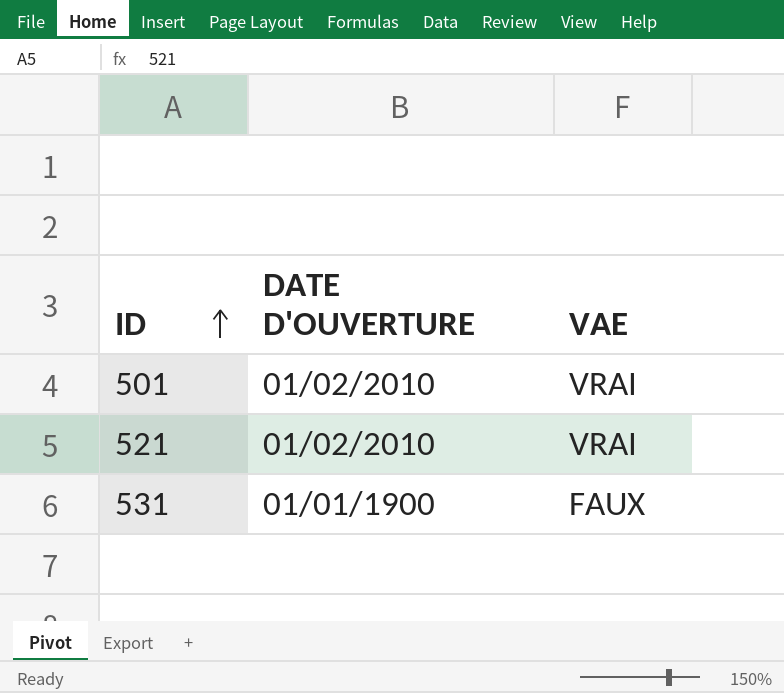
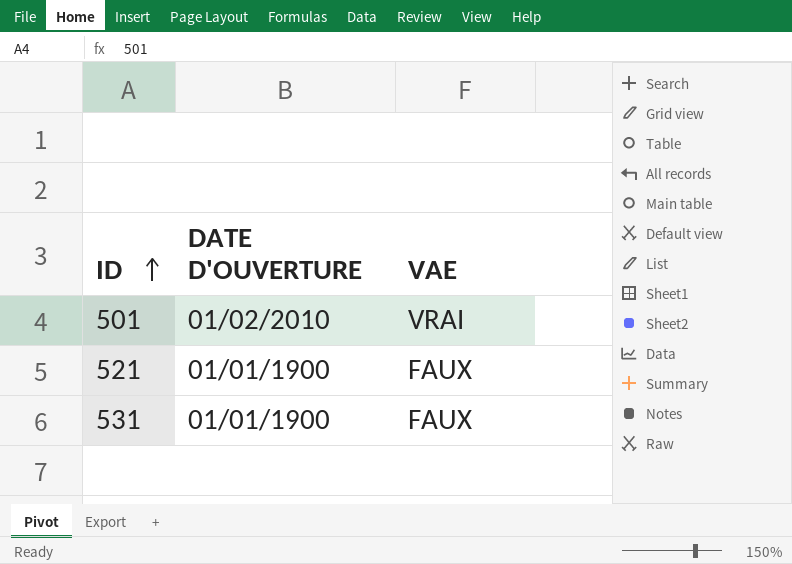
521 | DATE D'OUVERTURE: 01/02/2010 -> 01/01/1900
521 | VAE: VRAI -> FAUX

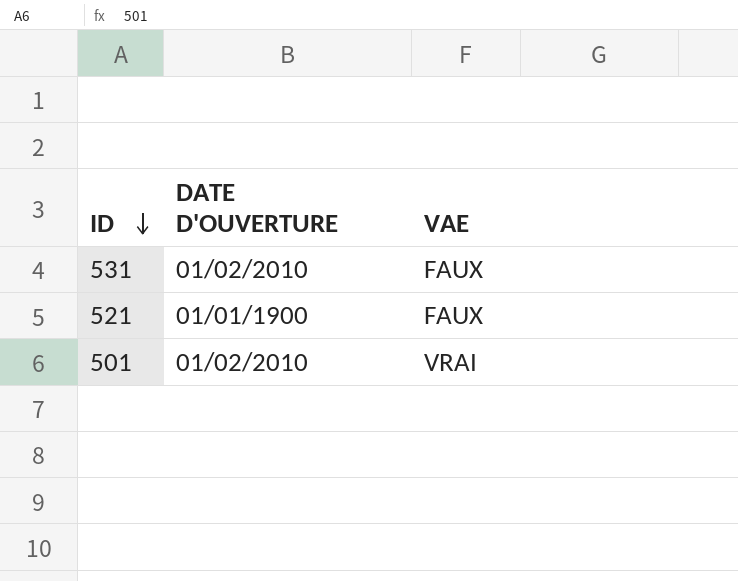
row order: ID ascending -> ID descending
531 | DATE D'OUVERTURE: 01/01/1900 -> 01/02/2010

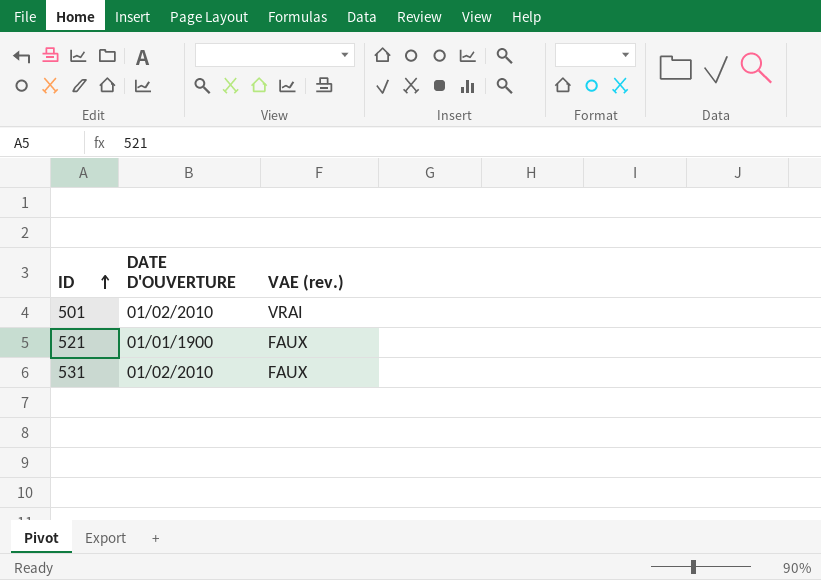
row order: ID descending -> ID ascending
column name: VAE -> VAE (rev.)

